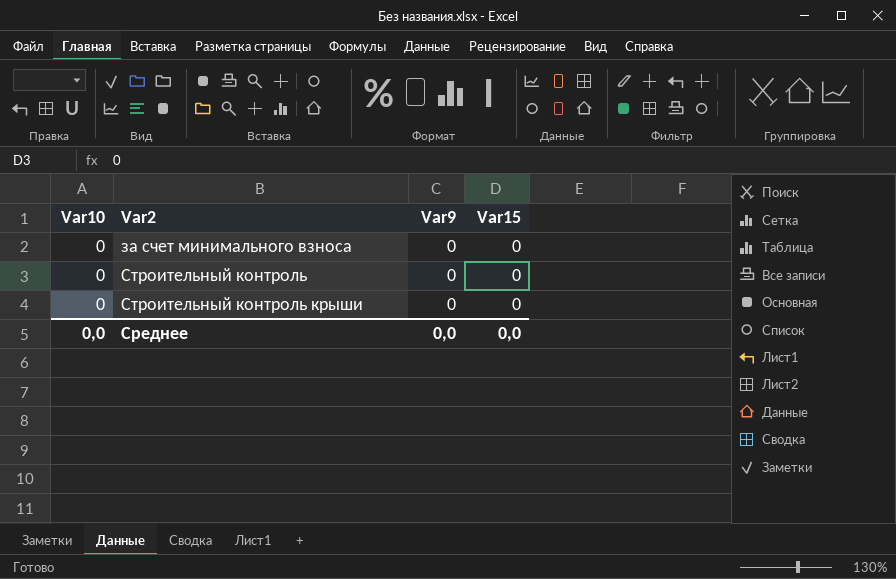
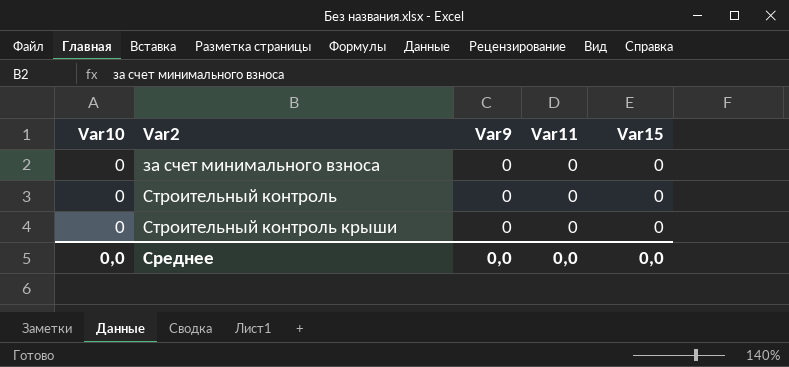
column Var11 | position: none -> 4

